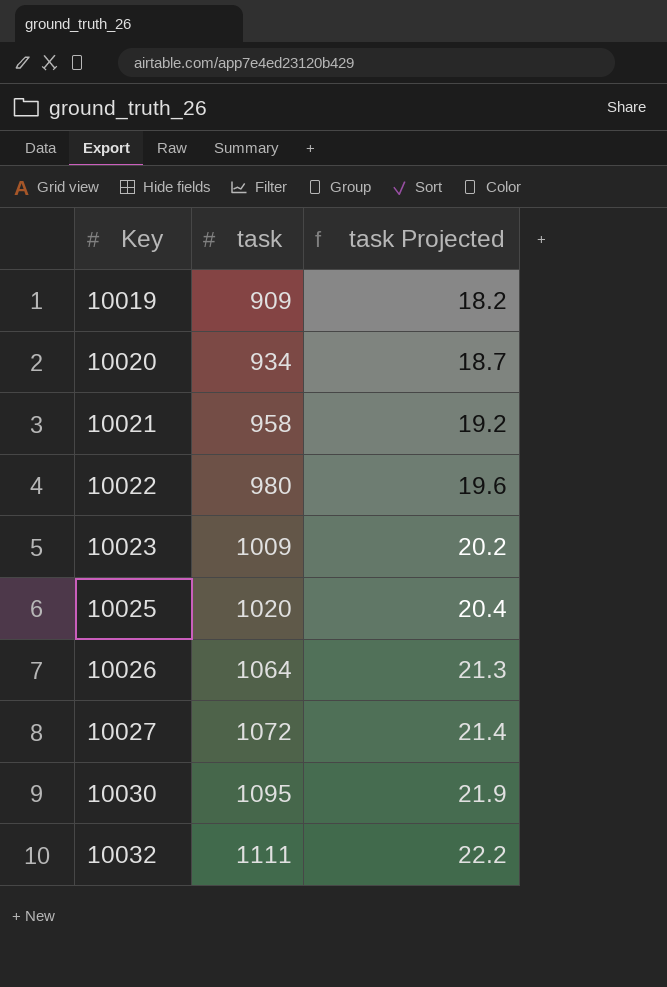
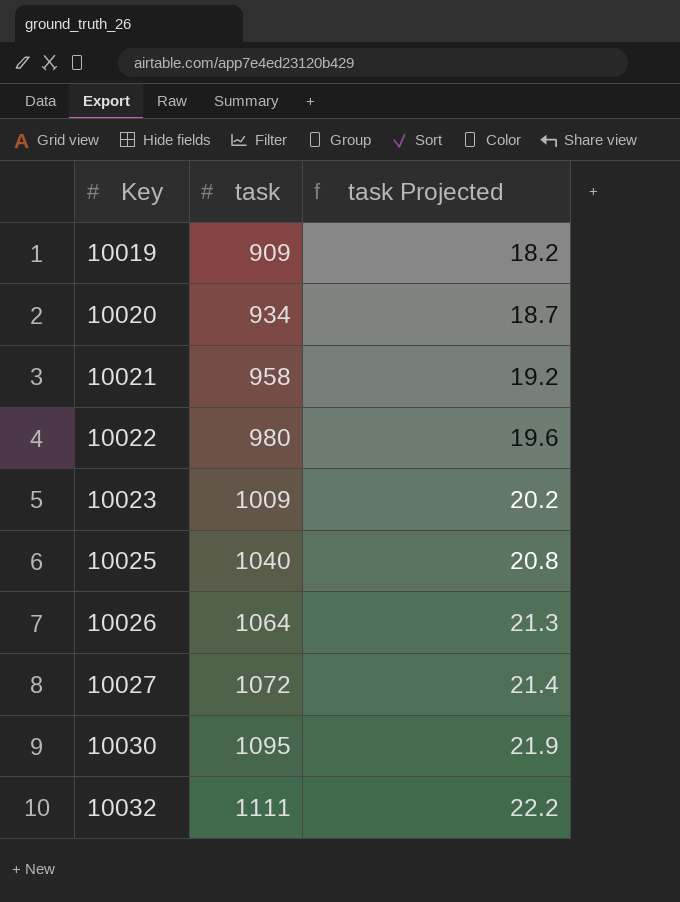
10025 | task: 1020 -> 1040
10025 | task Projected: 20.4 -> 20.8

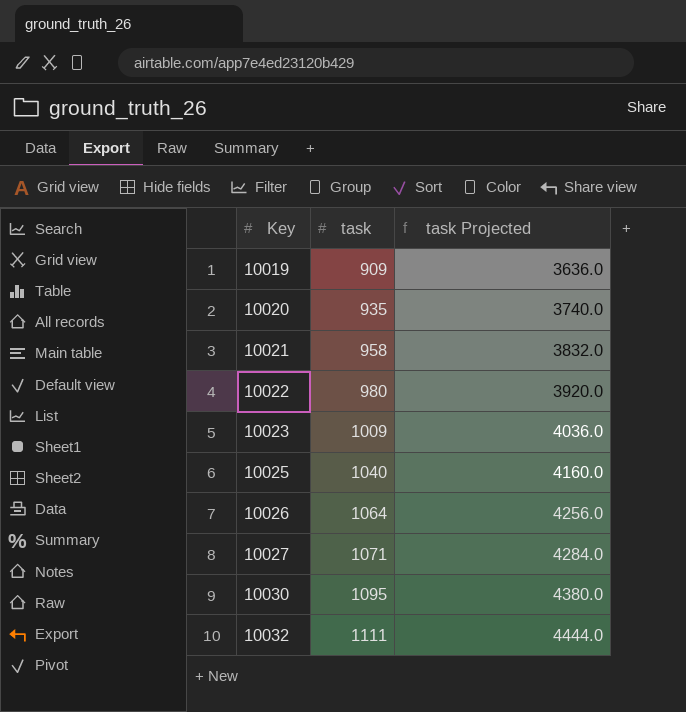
column task Projected | formula: [task] * 0.02 -> [task] * 4
10020 | task: 934 -> 935
10027 | task: 1072 -> 1071

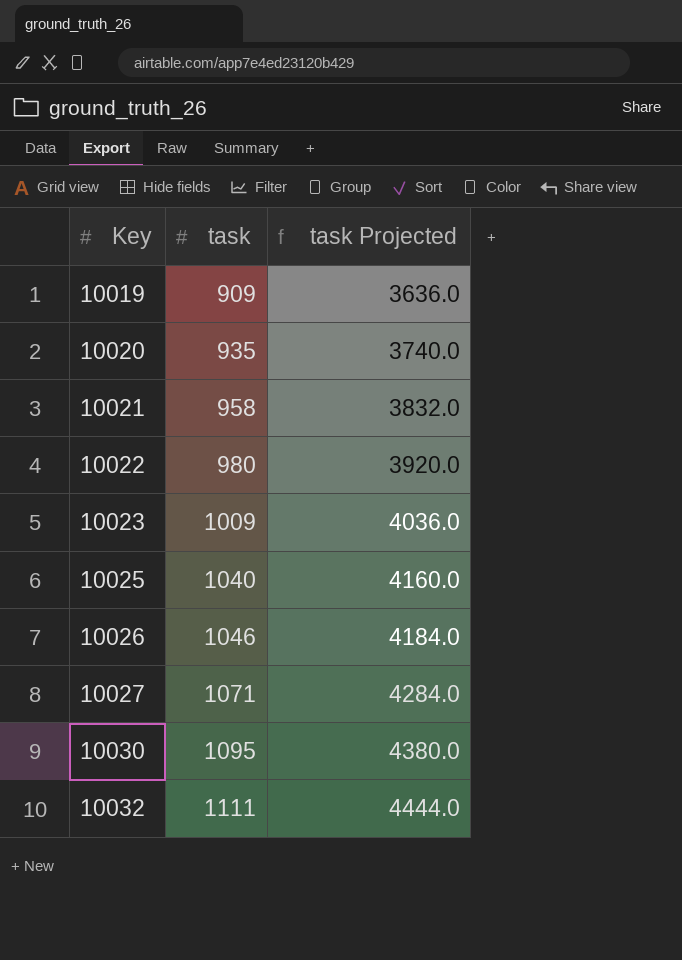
10026 | task: 1064 -> 1046
10026 | task Projected: 4256.0 -> 4184.0

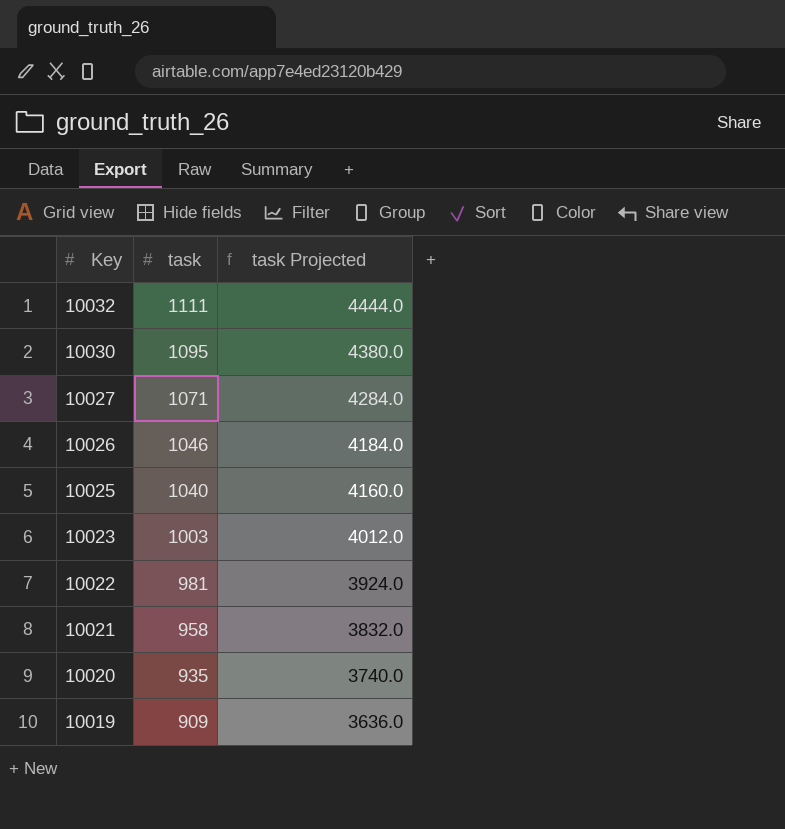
row order: Key ascending -> Key descending
10023 | task: 1009 -> 1003
10023 | task Projected: 4036.0 -> 4012.0
10022 | task: 980 -> 981
10022 | task Projected: 3920.0 -> 3924.0

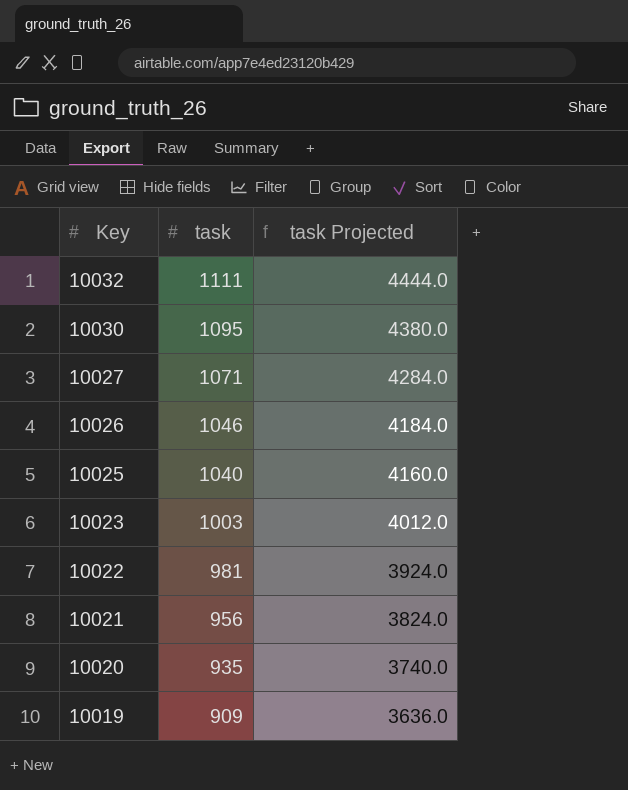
10021 | task: 958 -> 956
10021 | task Projected: 3832.0 -> 3824.0

